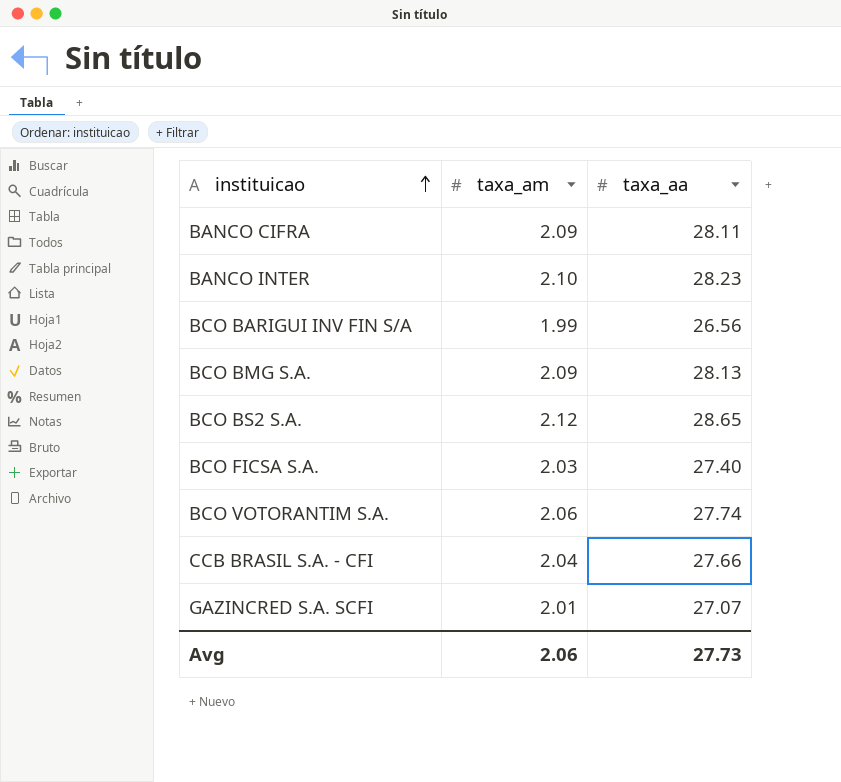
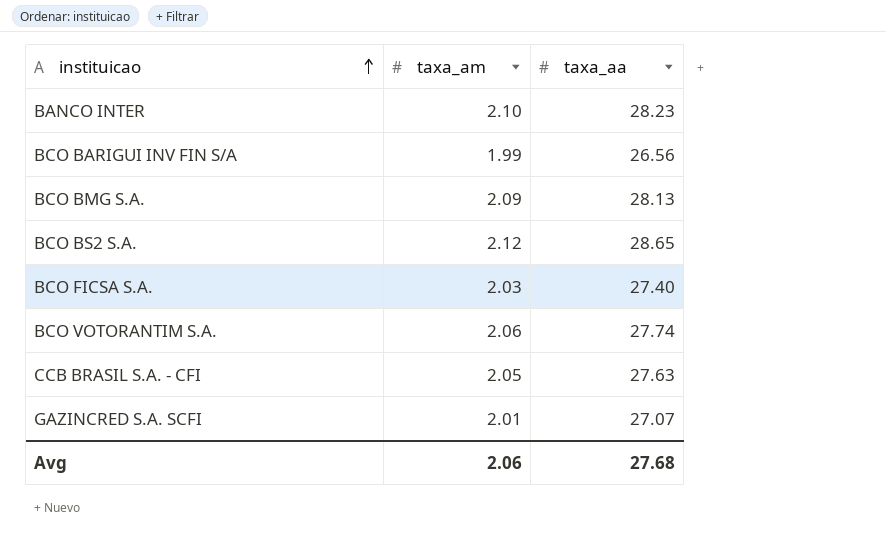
row BANCO CIFRA: 2.09 | 28.11 -> none
CCB BRASIL S.A. - CFI | taxa_am: 2.04 -> 2.05
CCB BRASIL S.A. - CFI | taxa_aa: 27.66 -> 27.63
Avg | taxa_aa: 27.73 -> 27.68

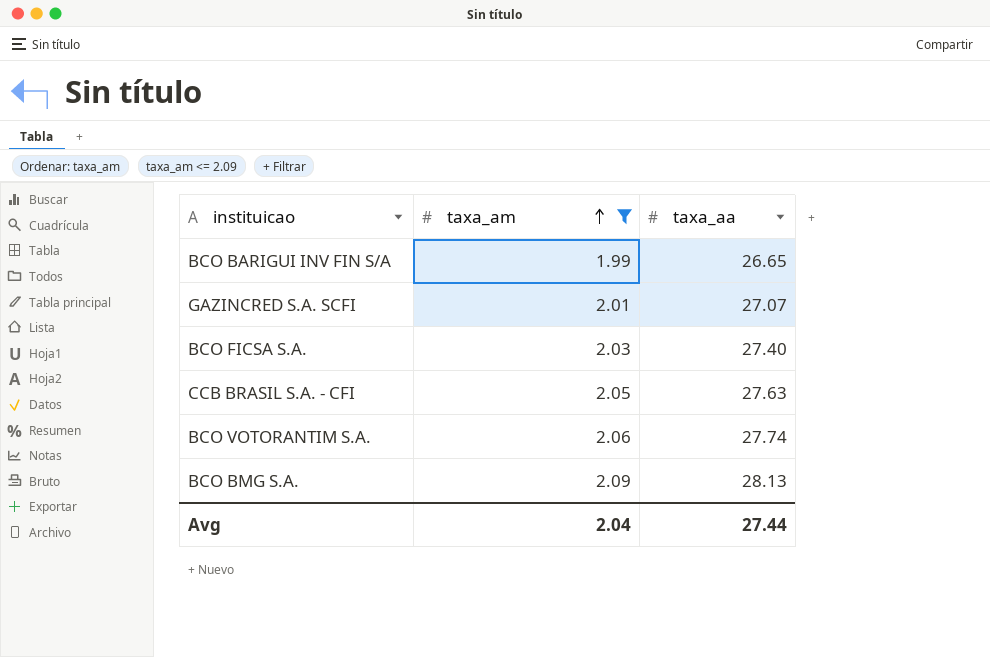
filter: none -> taxa_am <= 2.09
row order: instituicao ascending -> taxa_am ascending
BCO BARIGUI INV FIN S/A | taxa_aa: 26.56 -> 26.65
Avg | taxa_am: 2.06 -> 2.04
Avg | taxa_aa: 27.68 -> 27.44

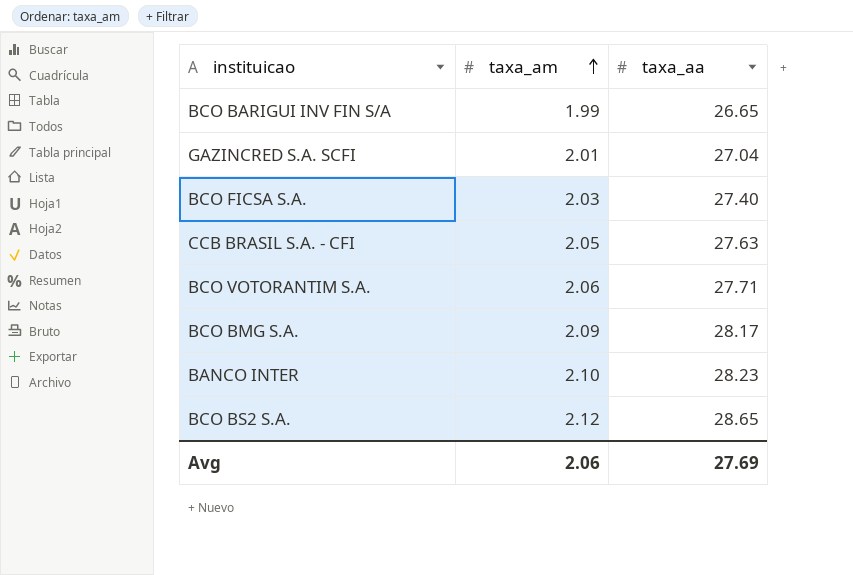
filter: taxa_am <= 2.09 -> none
GAZINCRED S.A. SCFI | taxa_aa: 27.07 -> 27.04
BCO VOTORANTIM S.A. | taxa_aa: 27.74 -> 27.71
BCO BMG S.A. | taxa_aa: 28.13 -> 28.17
Avg | taxa_am: 2.04 -> 2.06
Avg | taxa_aa: 27.44 -> 27.69

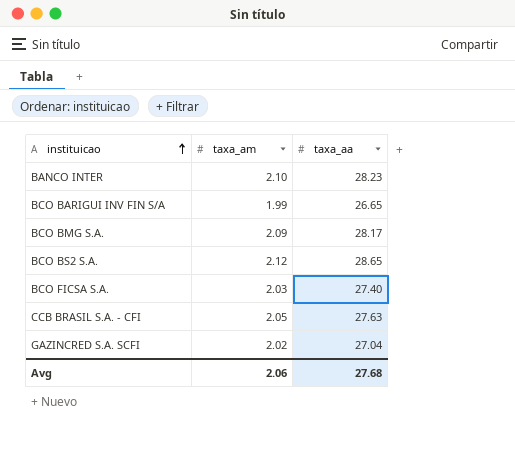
row order: taxa_am ascending -> instituicao ascending
row BCO VOTORANTIM S.A.: 2.06 | 27.71 -> none
GAZINCRED S.A. SCFI | taxa_am: 2.01 -> 2.02
Avg | taxa_aa: 27.69 -> 27.68

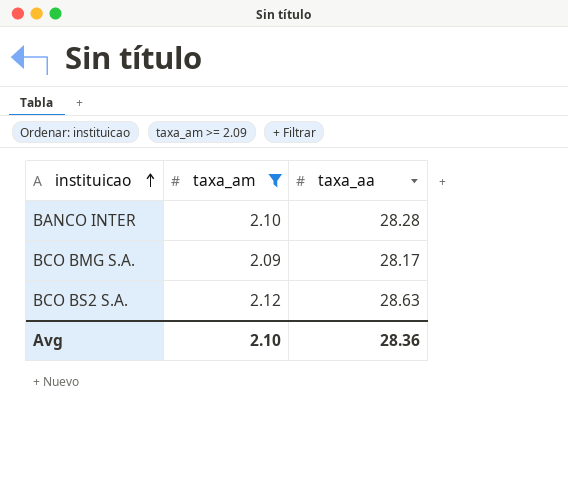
filter: none -> taxa_am >= 2.09
BANCO INTER | taxa_aa: 28.23 -> 28.28
BCO BS2 S.A. | taxa_aa: 28.65 -> 28.63
Avg | taxa_am: 2.06 -> 2.10
Avg | taxa_aa: 27.68 -> 28.36

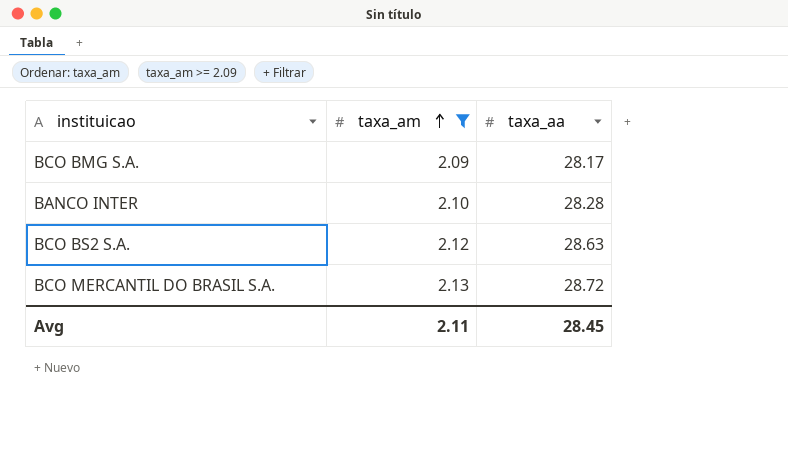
row order: instituicao ascending -> taxa_am ascending
row BCO MERCANTIL DO BRASIL S.A.: none -> 2.13 | 28.72
Avg | taxa_am: 2.10 -> 2.11
Avg | taxa_aa: 28.36 -> 28.45

